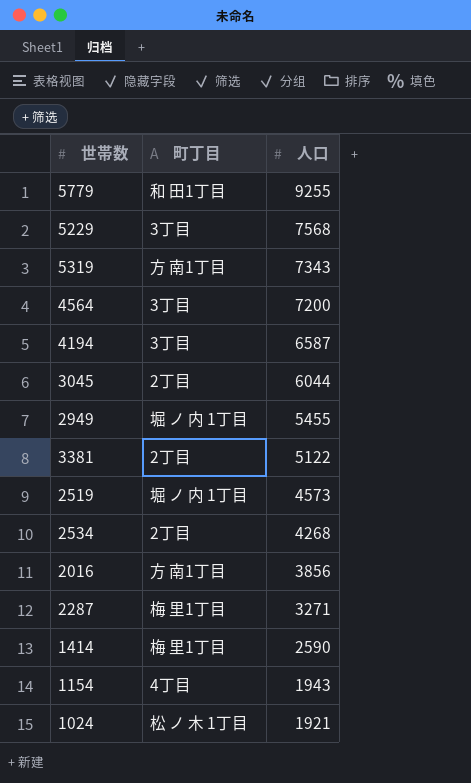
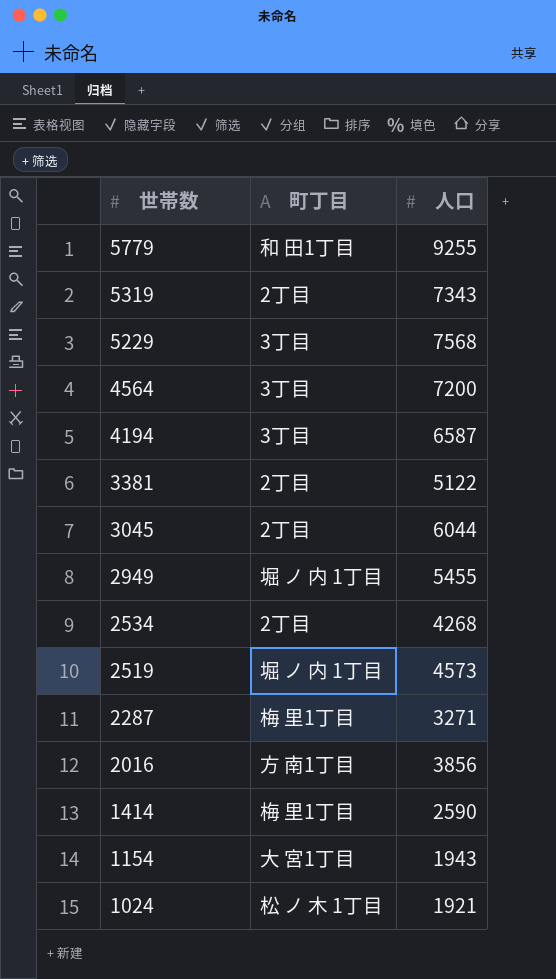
row order: 人口 descending -> 世帯数 descending
5319 | 町丁目: 方 南1丁目 -> 2丁目
1154 | 町丁目: 4丁目 -> 大 宮1丁目

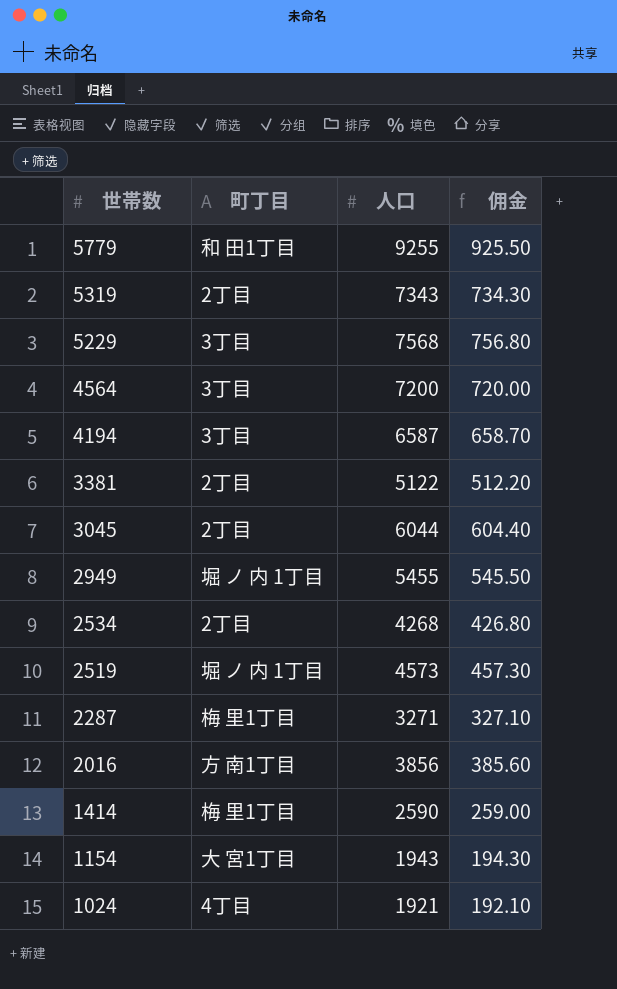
column 佣金 | formula: none -> [人口] * 0.1
1024 | 町丁目: 松 ノ 木 1丁目 -> 4丁目

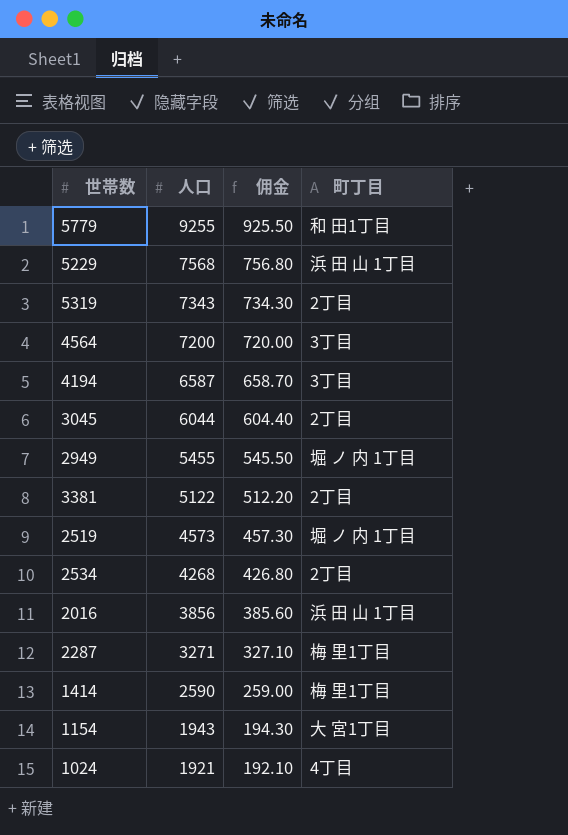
row order: 世帯数 descending -> 人口 descending
column 町丁目 | position: 2 -> 4
5229 | 町丁目: 3丁目 -> 浜 田 山 1丁目
2016 | 町丁目: 方 南1丁目 -> 浜 田 山 1丁目

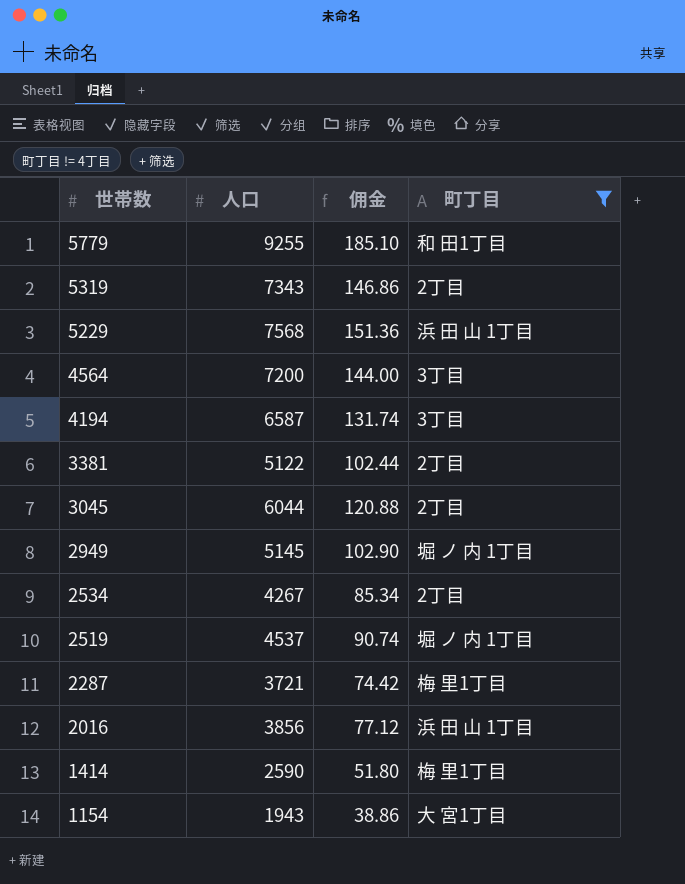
filter: none -> 町丁目 != 4丁目
row order: 人口 descending -> 世帯数 descending
column 佣金 | formula: [人口] * 0.1 -> [人口] * 0.02
2949 | 人口: 5455 -> 5145
2534 | 人口: 4268 -> 4267
2519 | 人口: 4573 -> 4537
2287 | 人口: 3271 -> 3721

